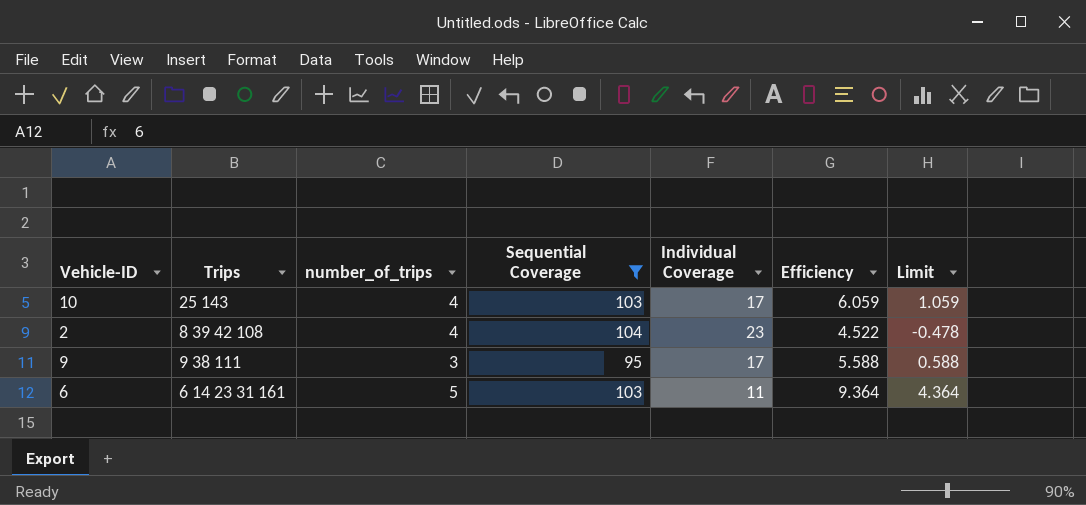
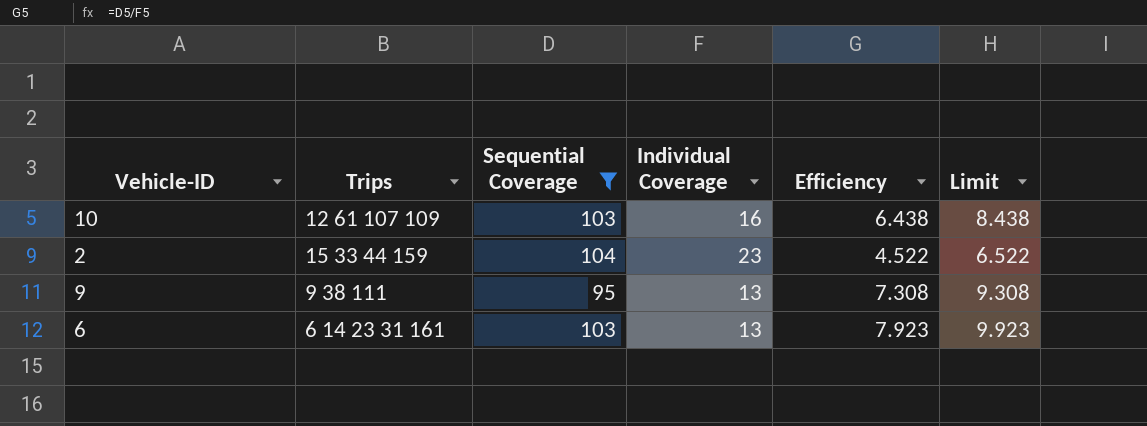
column number_of_trips | position: 3 -> none
column Limit | formula: [Efficiency] - 5 -> [Efficiency] + 2
10 | Trips: 25 143 -> 12 61 107 109
10 | Individual Coverage: 17 -> 16
10 | Efficiency: 6.059 -> 6.438
2 | Trips: 8 39 42 108 -> 15 33 44 159
9 | Individual Coverage: 17 -> 13
9 | Efficiency: 5.588 -> 7.308
6 | Individual Coverage: 11 -> 13
6 | Efficiency: 9.364 -> 7.923

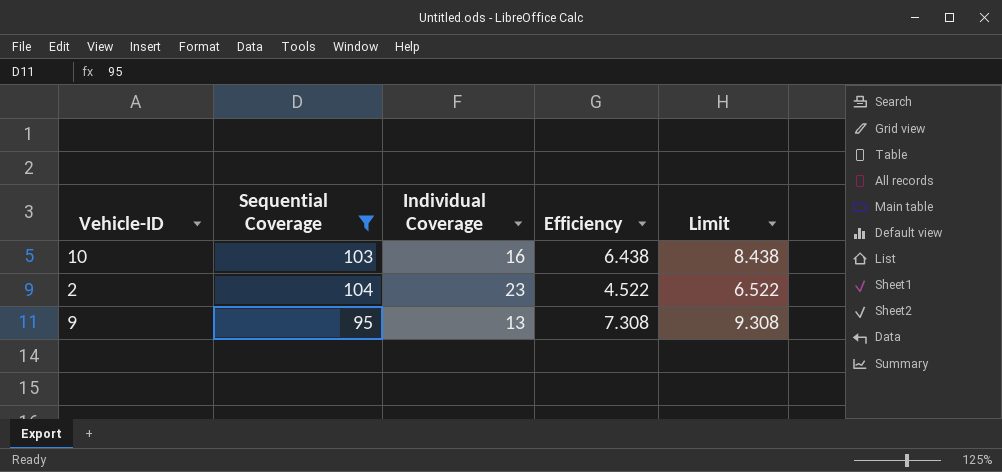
column Trips | position: 2 -> none
row 6: 6 14 23 31 161 | 103 | 13 | 7.923 | 9.923 -> none

